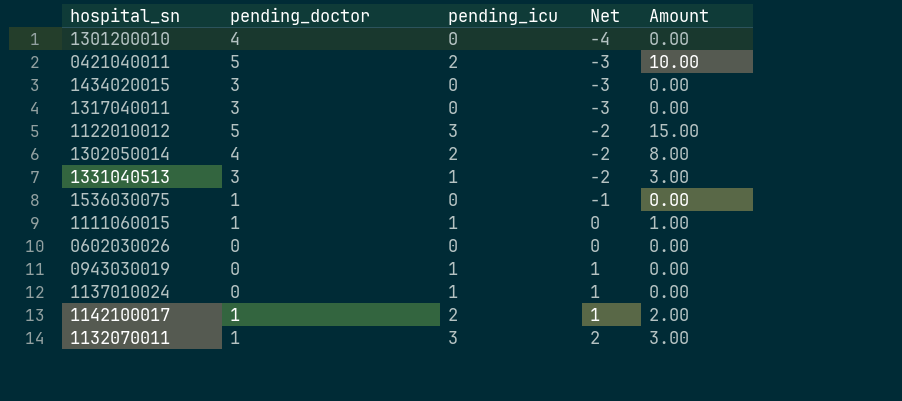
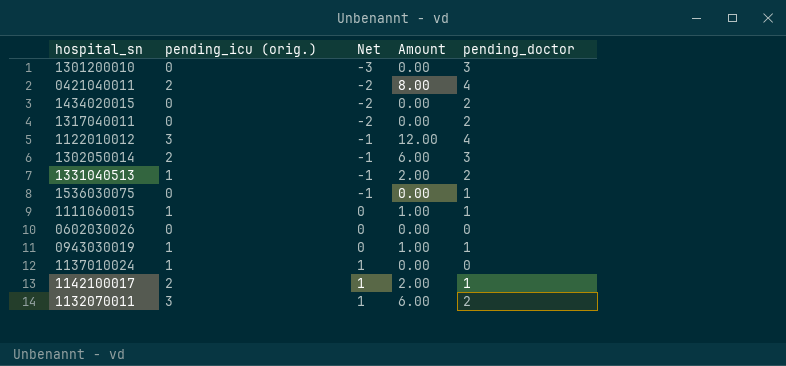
column name: pending_icu -> pending_icu (orig.)
column pending_doctor | position: 2 -> 5
1301200010 | Net: -4 -> -3
1301200010 | pending_doctor: 4 -> 3
0421040011 | Net: -3 -> -2
0421040011 | Amount: 10.00 -> 8.00
0421040011 | pending_doctor: 5 -> 4
1434020015 | Net: -3 -> -2
1434020015 | pending_doctor: 3 -> 2
1317040011 | Net: -3 -> -2
1317040011 | pending_doctor: 3 -> 2
1122010012 | Net: -2 -> -1
1122010012 | Amount: 15.00 -> 12.00
1122010012 | pending_doctor: 5 -> 4
1302050014 | Net: -2 -> -1
1302050014 | Amount: 8.00 -> 6.00
1302050014 | pending_doctor: 4 -> 3
1331040513 | Net: -2 -> -1
1331040513 | Amount: 3.00 -> 2.00
1331040513 | pending_doctor: 3 -> 2
0943030019 | Net: 1 -> 0
0943030019 | Amount: 0.00 -> 1.00
0943030019 | pending_doctor: 0 -> 1
1132070011 | Net: 2 -> 1
1132070011 | Amount: 3.00 -> 6.00
1132070011 | pending_doctor: 1 -> 2

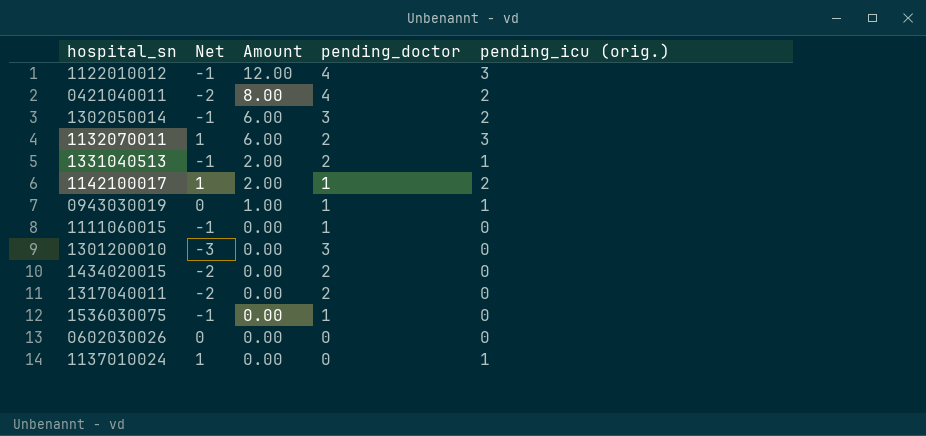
row order: Net ascending -> Amount descending
column pending_icu (orig.) | position: 2 -> 5
1111060015 | Net: 0 -> -1
1111060015 | Amount: 1.00 -> 0.00
1111060015 | pending_icu (orig.): 1 -> 0

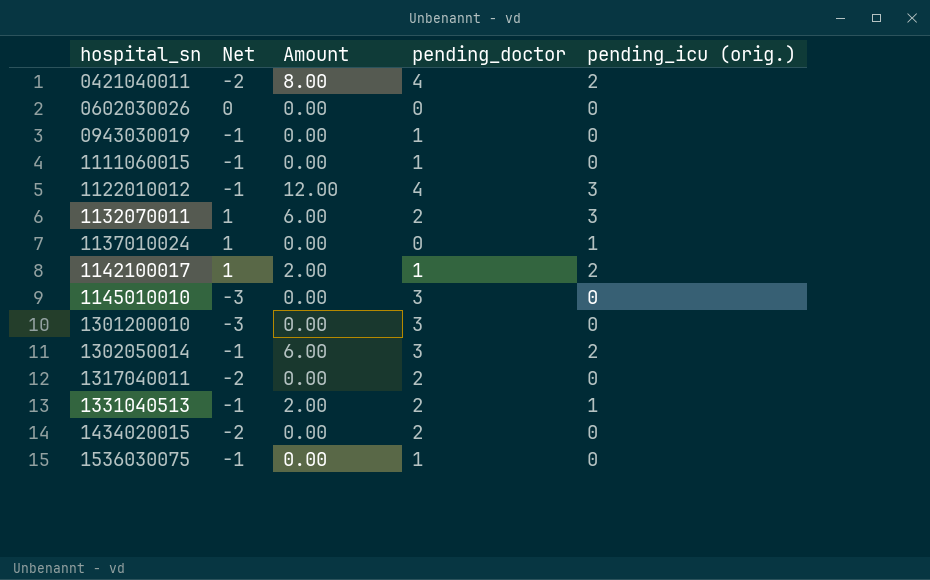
row order: Amount descending -> hospital_sn ascending
0943030019 | Net: 0 -> -1
0943030019 | Amount: 1.00 -> 0.00
0943030019 | pending_icu (orig.): 1 -> 0
row 1145010010: none -> -3 | 0.00 | 3 | 0

